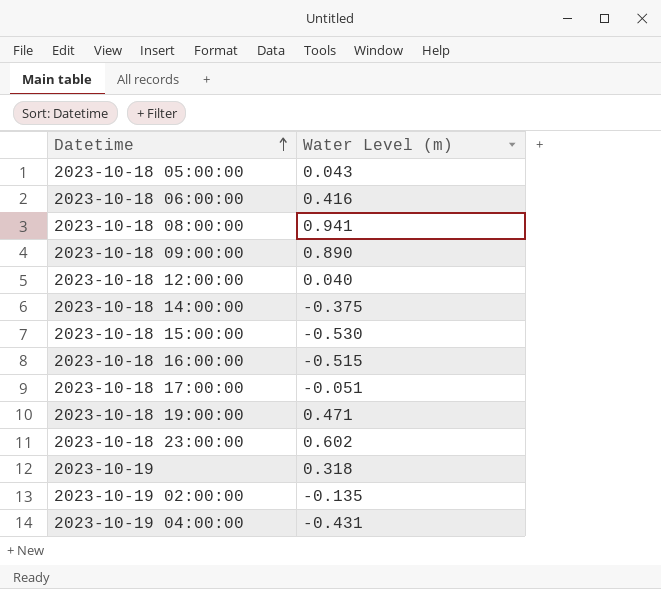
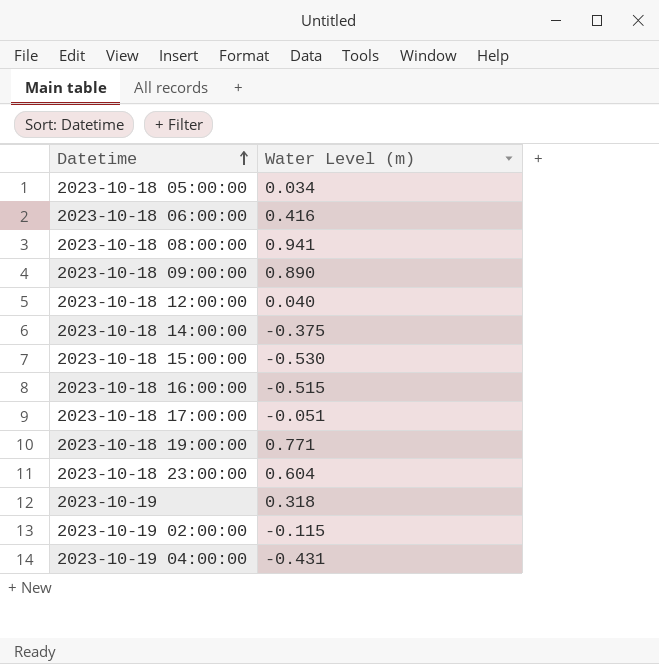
2023-10-18 05:00:00 | Water Level (m): 0.043 -> 0.034
2023-10-18 19:00:00 | Water Level (m): 0.471 -> 0.771
2023-10-18 23:00:00 | Water Level (m): 0.602 -> 0.604
2023-10-19 02:00:00 | Water Level (m): -0.135 -> -0.115

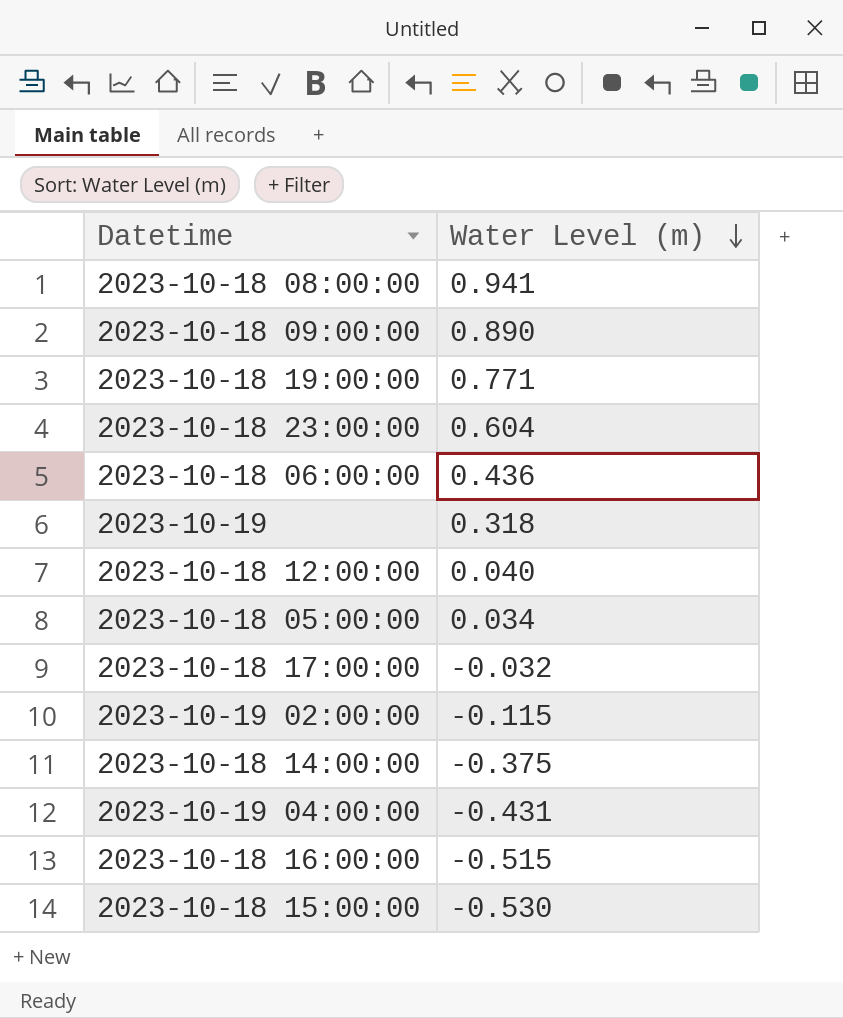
row order: Datetime ascending -> Water Level (m) descending
2023-10-18 06:00:00 | Water Level (m): 0.416 -> 0.436
2023-10-18 17:00:00 | Water Level (m): -0.051 -> -0.032

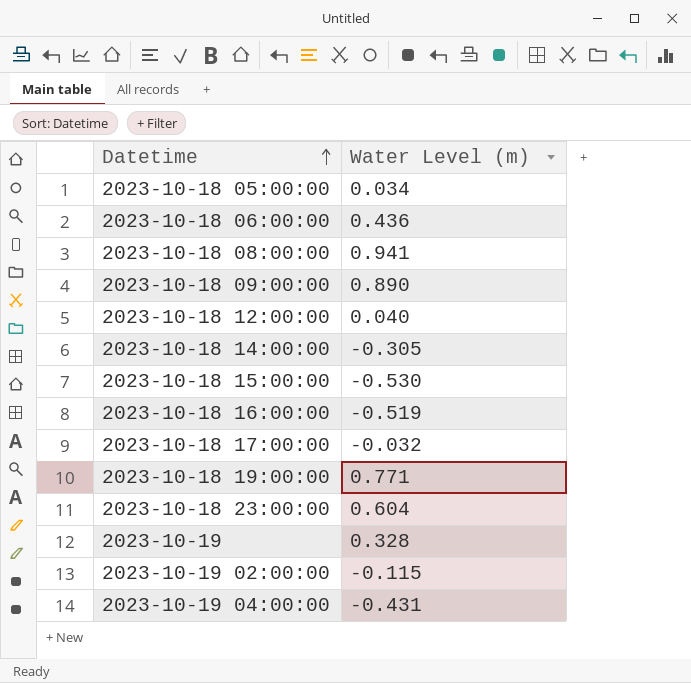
row order: Water Level (m) descending -> Datetime ascending
2023-10-18 14:00:00 | Water Level (m): -0.375 -> -0.305
2023-10-18 16:00:00 | Water Level (m): -0.515 -> -0.519
2023-10-19 | Water Level (m): 0.318 -> 0.328

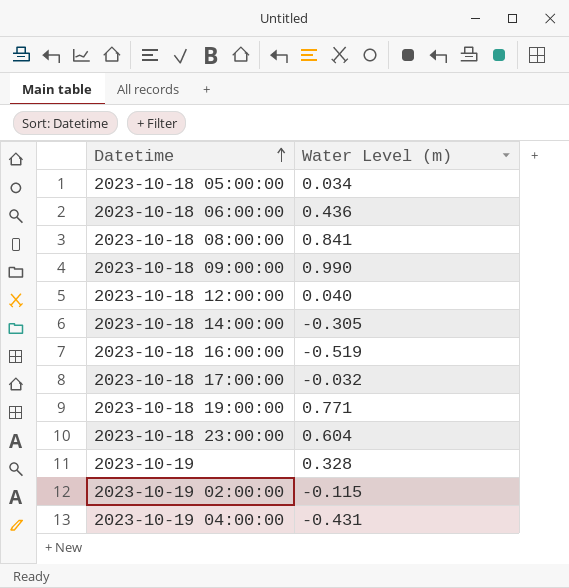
row 2023-10-18 15:00:00: -0.530 -> none
2023-10-18 08:00:00 | Water Level (m): 0.941 -> 0.841
2023-10-18 09:00:00 | Water Level (m): 0.890 -> 0.990

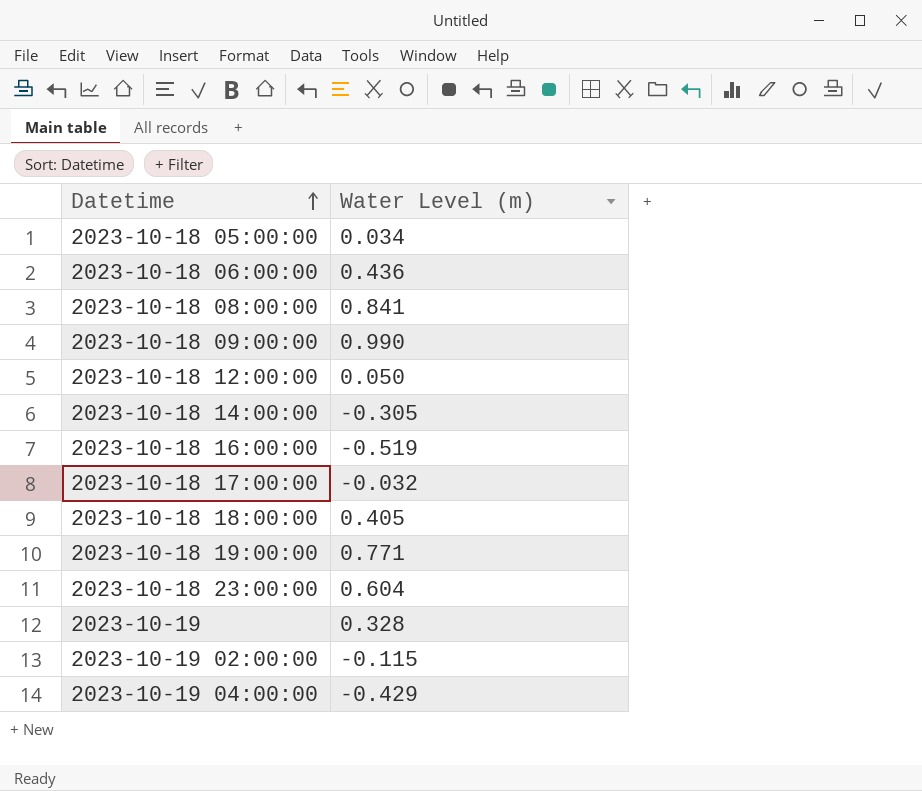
2023-10-18 12:00:00 | Water Level (m): 0.040 -> 0.050
row 2023-10-18 18:00:00: none -> 0.405
2023-10-19 04:00:00 | Water Level (m): -0.431 -> -0.429

